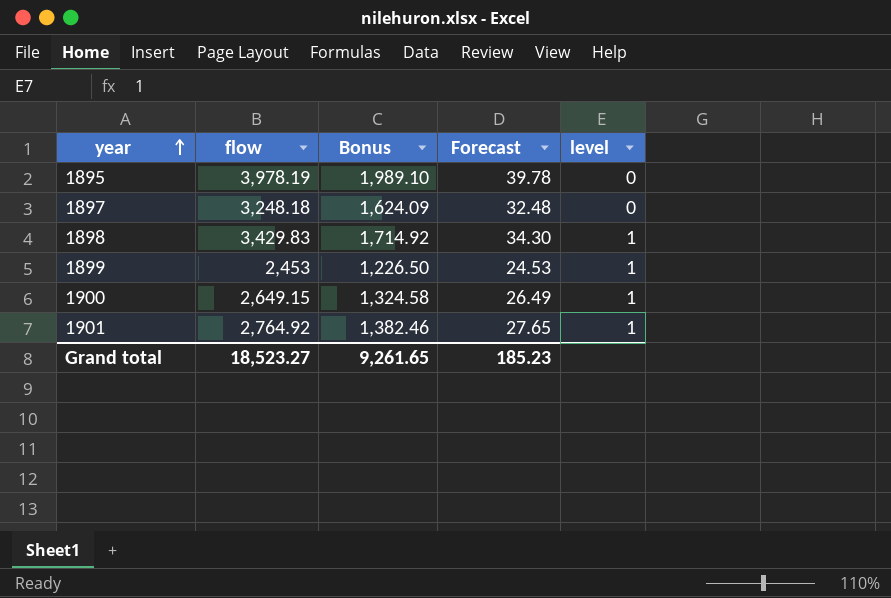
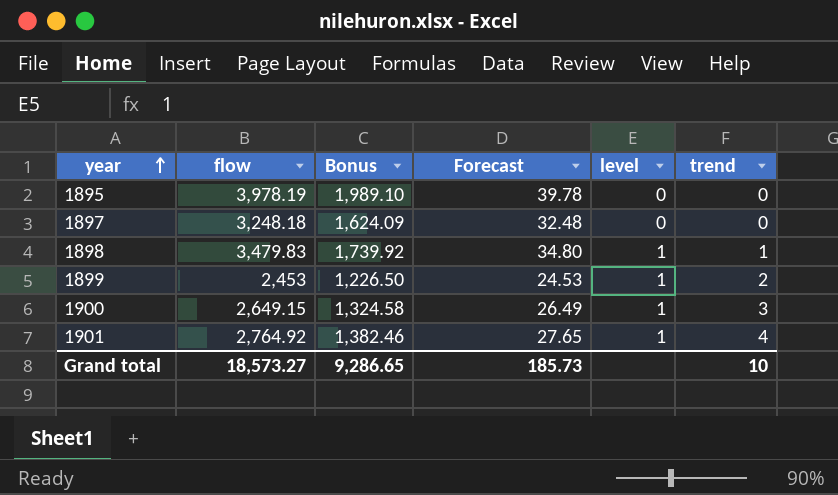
column trend | position: none -> 6
1898 | flow: 3,429.83 -> 3,479.83
1898 | Bonus: 1,714.92 -> 1,739.92
1898 | Forecast: 34.30 -> 34.80
Grand total | flow: 18,523.27 -> 18,573.27
Grand total | Bonus: 9,261.65 -> 9,286.65
Grand total | Forecast: 185.23 -> 185.73

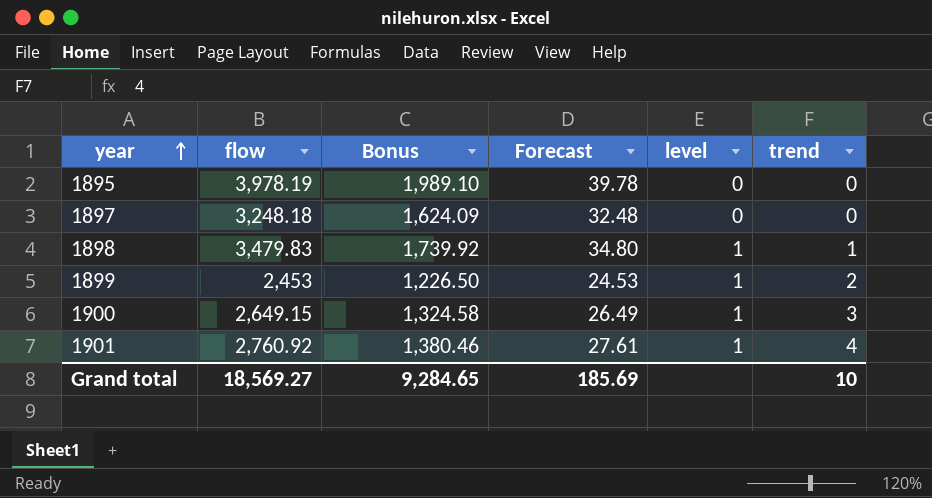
1901 | flow: 2,764.92 -> 2,760.92
1901 | Bonus: 1,382.46 -> 1,380.46
1901 | Forecast: 27.65 -> 27.61
Grand total | flow: 18,573.27 -> 18,569.27
Grand total | Bonus: 9,286.65 -> 9,284.65
Grand total | Forecast: 185.73 -> 185.69

